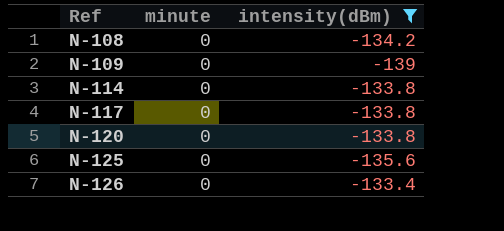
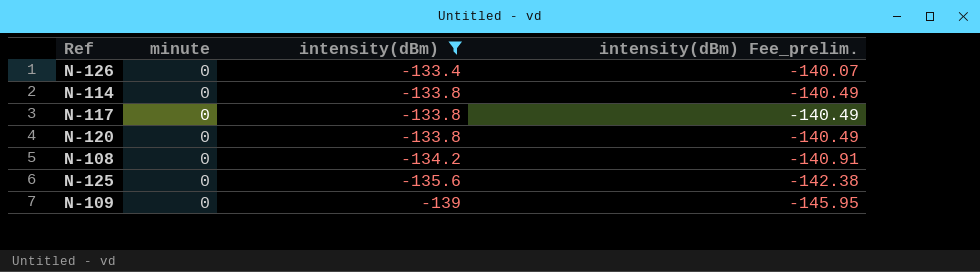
row order: Ref ascending -> intensity(dBm) descending
column intensity(dBm) Fee_prelim. | formula: none -> [intensity(dBm)] * 1.05

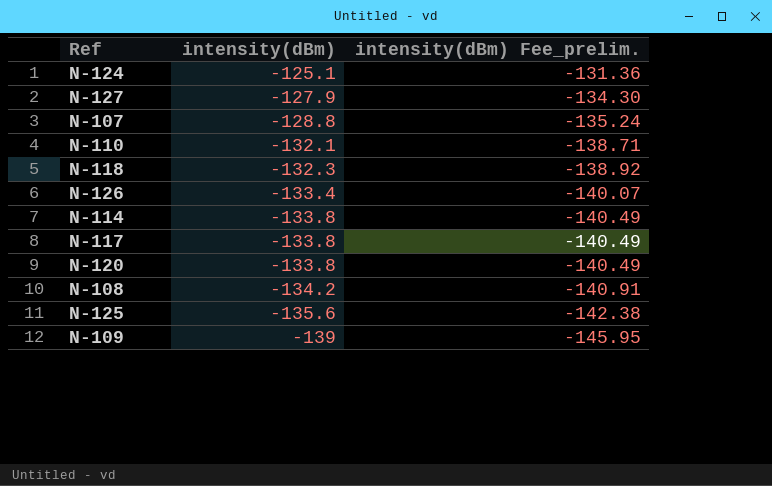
filter: intensity(dBm) <= -133.4 -> none
column minute | position: 2 -> none

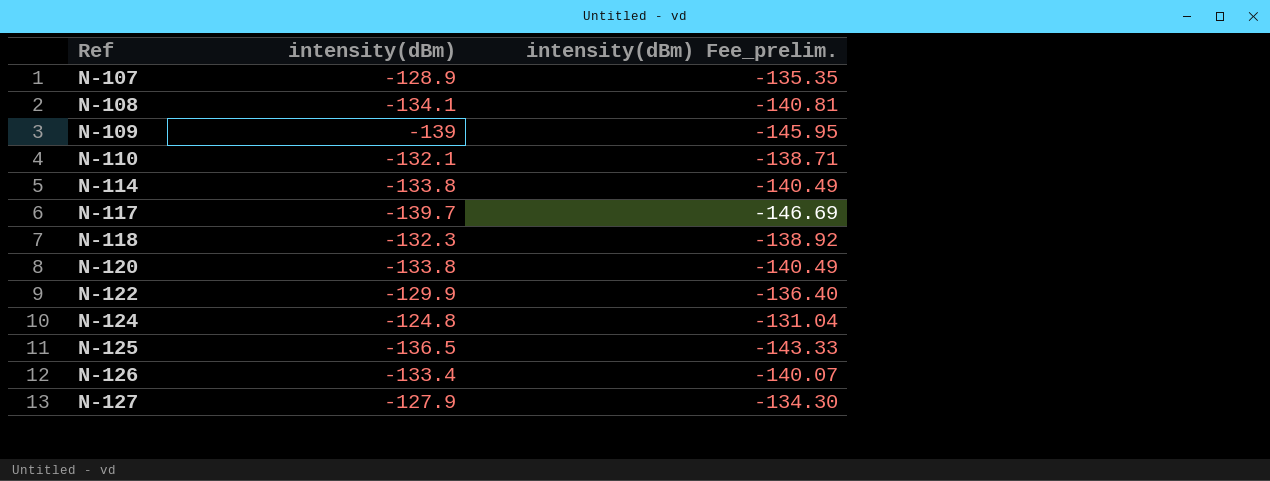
row order: intensity(dBm) descending -> Ref ascending
N-107 | intensity(dBm): -128.8 -> -128.9
N-107 | intensity(dBm) Fee_prelim.: -135.24 -> -135.35
N-108 | intensity(dBm): -134.2 -> -134.1
N-108 | intensity(dBm) Fee_prelim.: -140.91 -> -140.81
N-117 | intensity(dBm): -133.8 -> -139.7
N-117 | intensity(dBm) Fee_prelim.: -140.49 -> -146.69
row N-122: none -> -129.9 | -136.40
N-124 | intensity(dBm): -125.1 -> -124.8
N-124 | intensity(dBm) Fee_prelim.: -131.36 -> -131.04
N-125 | intensity(dBm): -135.6 -> -136.5
N-125 | intensity(dBm) Fee_prelim.: -142.38 -> -143.33

